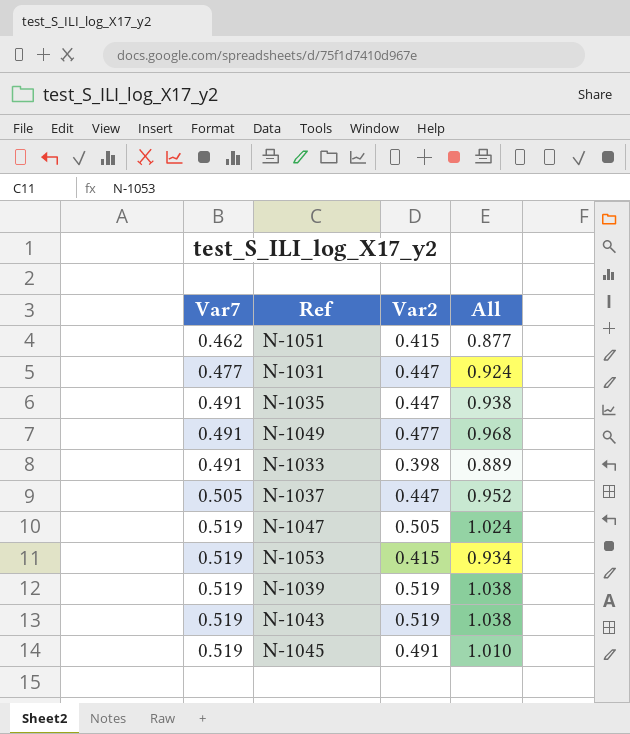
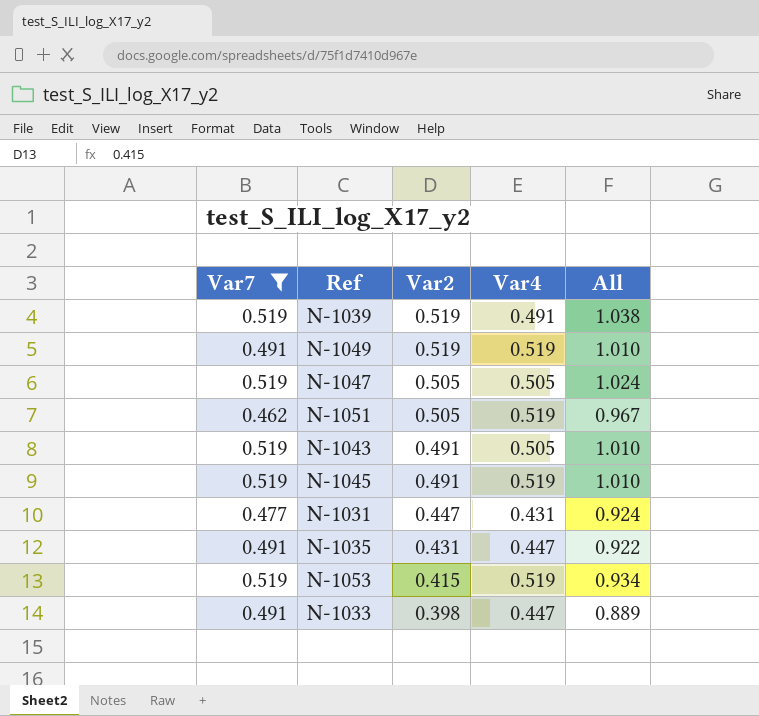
filter: none -> Var7 != 0.505
row order: Var7 ascending -> Var2 descending
column Var4 | position: none -> 4
N-1049 | Var2: 0.477 -> 0.519
N-1049 | All: 0.968 -> 1.010
N-1051 | Var2: 0.415 -> 0.505
N-1051 | All: 0.877 -> 0.967
N-1043 | Var2: 0.519 -> 0.491
N-1043 | All: 1.038 -> 1.010
N-1035 | Var2: 0.447 -> 0.431
N-1035 | All: 0.938 -> 0.922

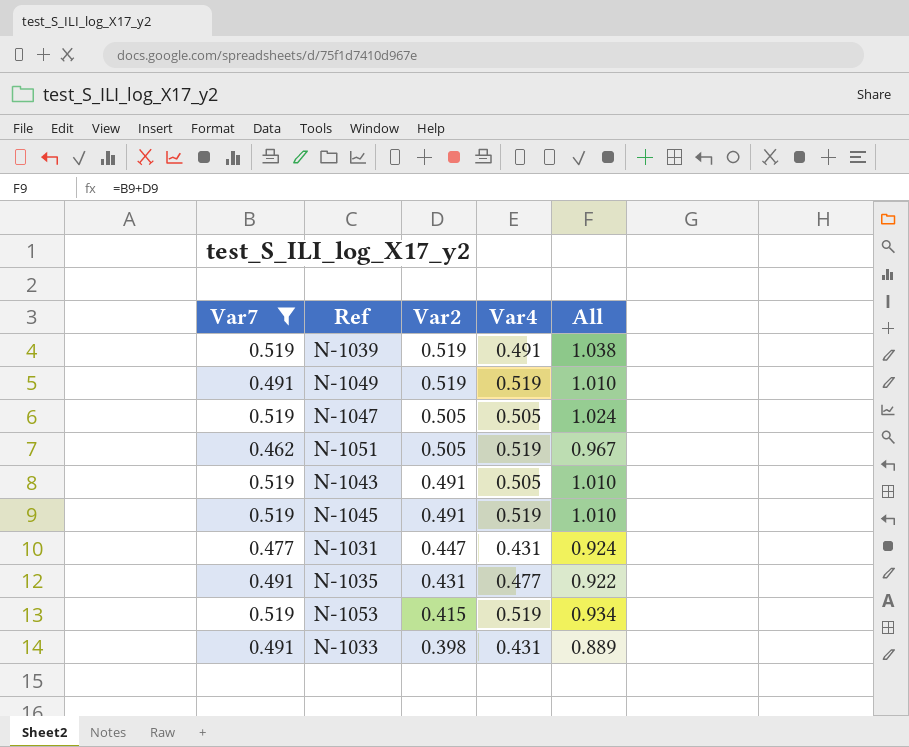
N-1035 | Var4: 0.447 -> 0.477
N-1033 | Var4: 0.447 -> 0.431

